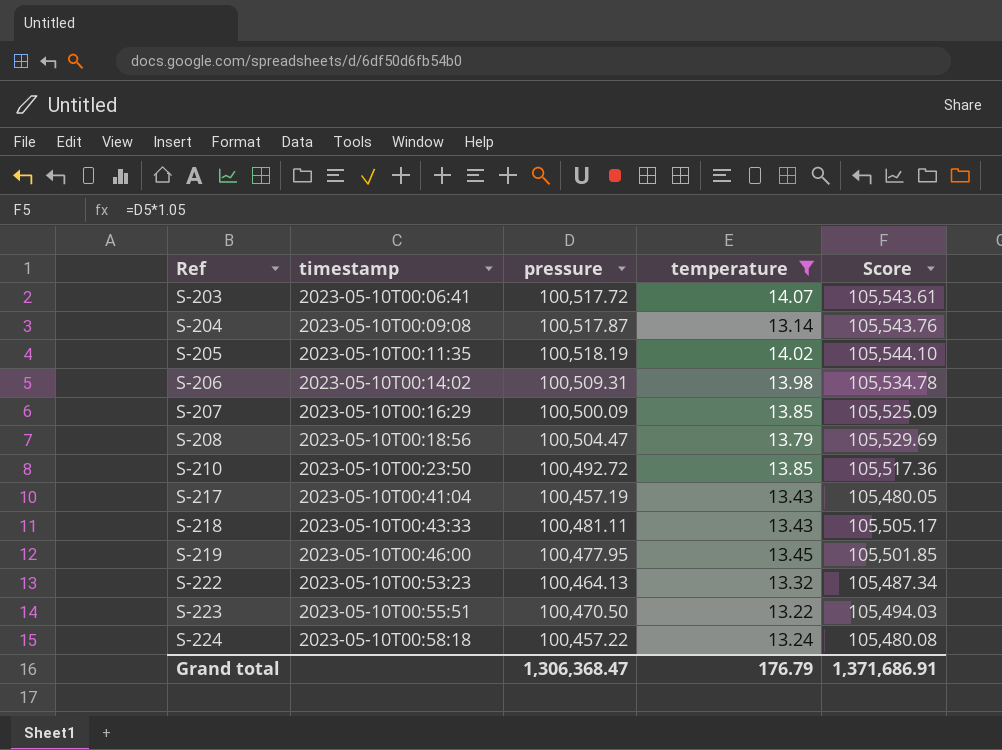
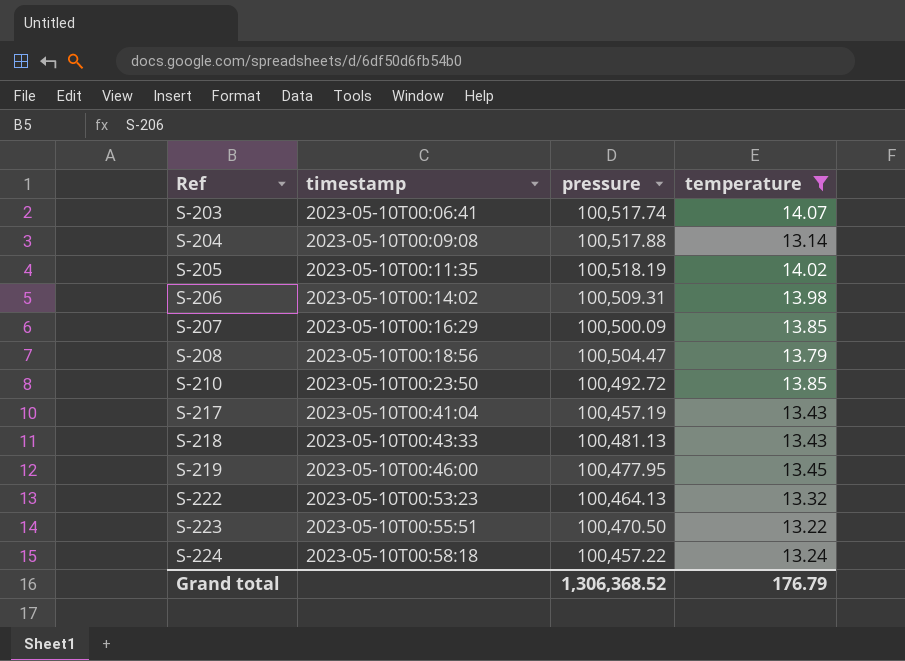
column Score | formula: [pressure] * 1.05 -> none
S-203 | pressure: 100,517.72 -> 100,517.74
S-204 | pressure: 100,517.87 -> 100,517.88
S-218 | pressure: 100,481.11 -> 100,481.13
Grand total | pressure: 1,306,368.47 -> 1,306,368.52

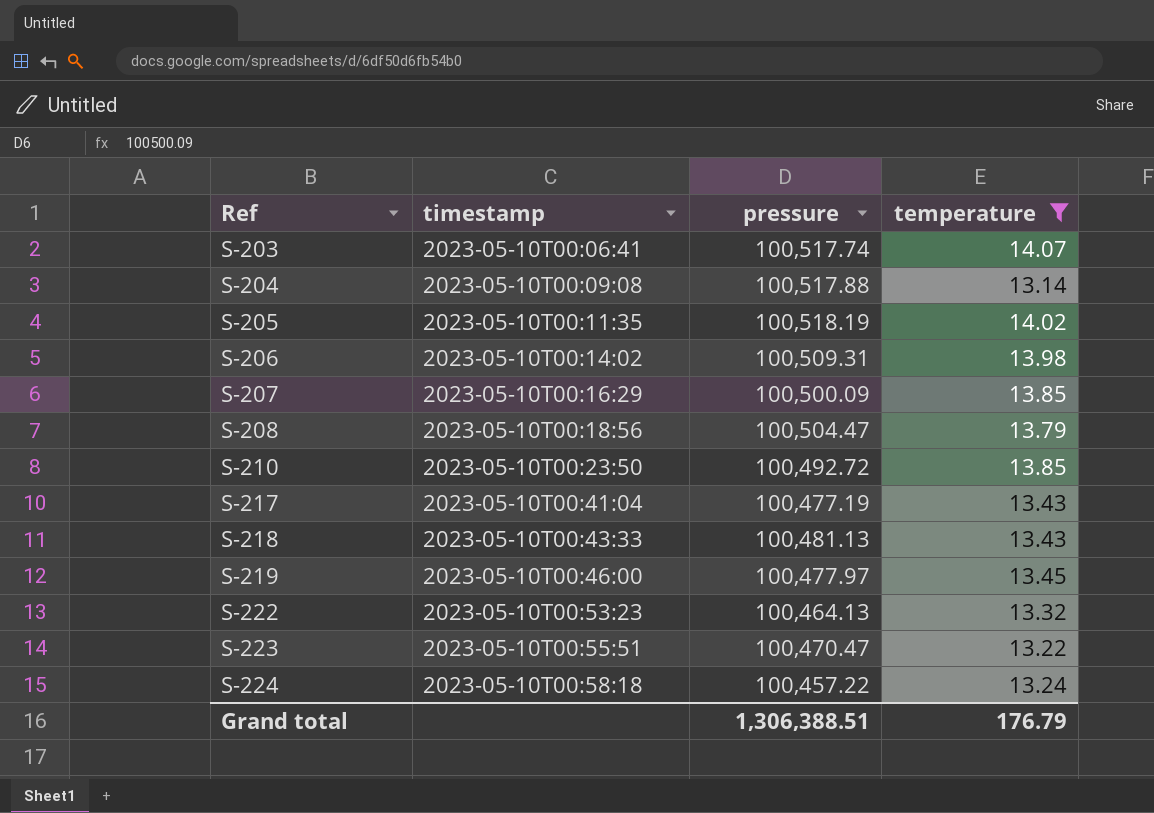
S-217 | pressure: 100,457.19 -> 100,477.19
S-219 | pressure: 100,477.95 -> 100,477.97
S-223 | pressure: 100,470.50 -> 100,470.47
Grand total | pressure: 1,306,368.52 -> 1,306,388.51

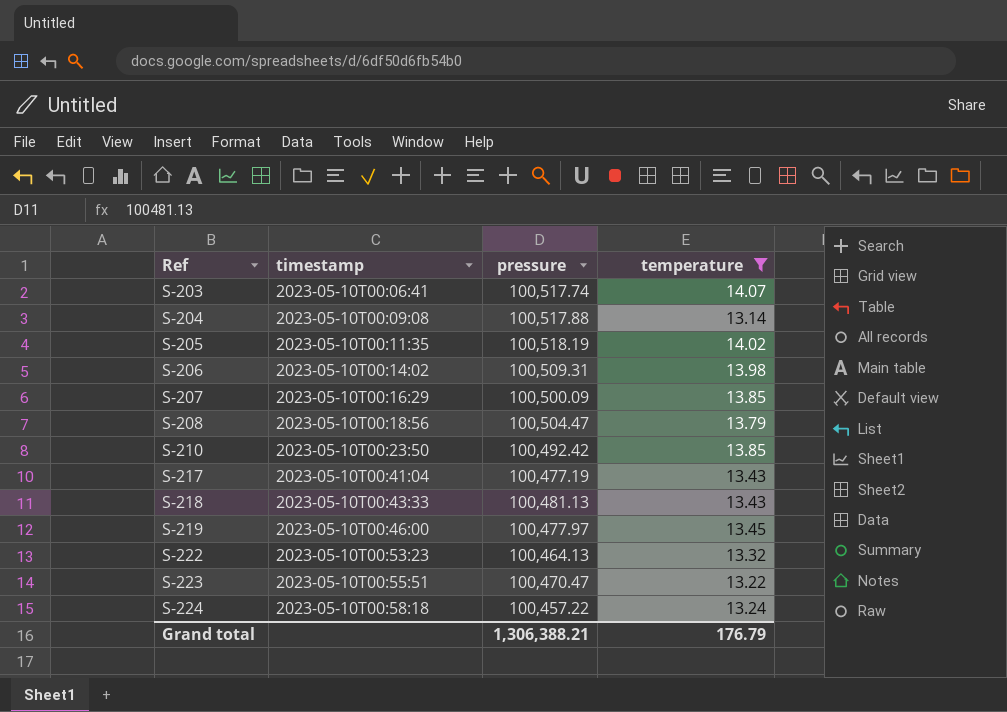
S-210 | pressure: 100,492.72 -> 100,492.42
Grand total | pressure: 1,306,388.51 -> 1,306,388.21

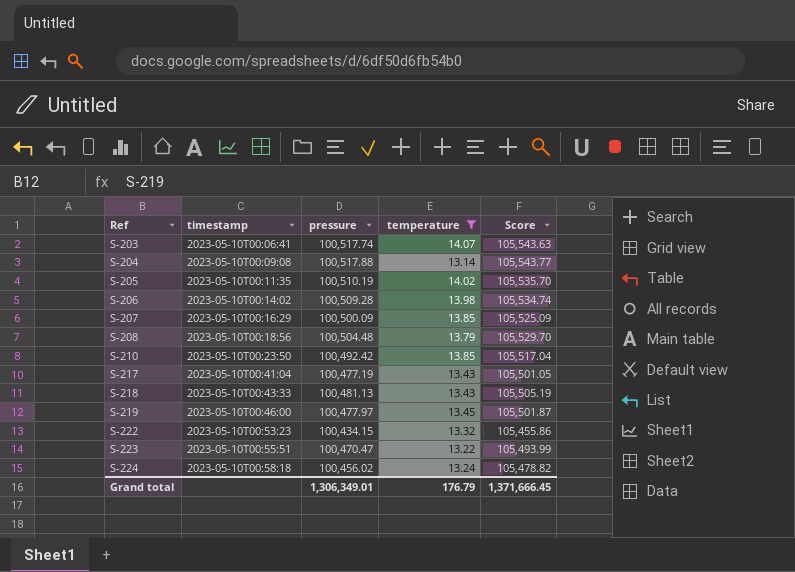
column Score | formula: none -> [pressure] * 1.05
S-205 | pressure: 100,518.19 -> 100,510.19
S-206 | pressure: 100,509.31 -> 100,509.28
S-208 | pressure: 100,504.47 -> 100,504.48
S-222 | pressure: 100,464.13 -> 100,434.15
S-224 | pressure: 100,457.22 -> 100,456.02
Grand total | pressure: 1,306,388.21 -> 1,306,349.01

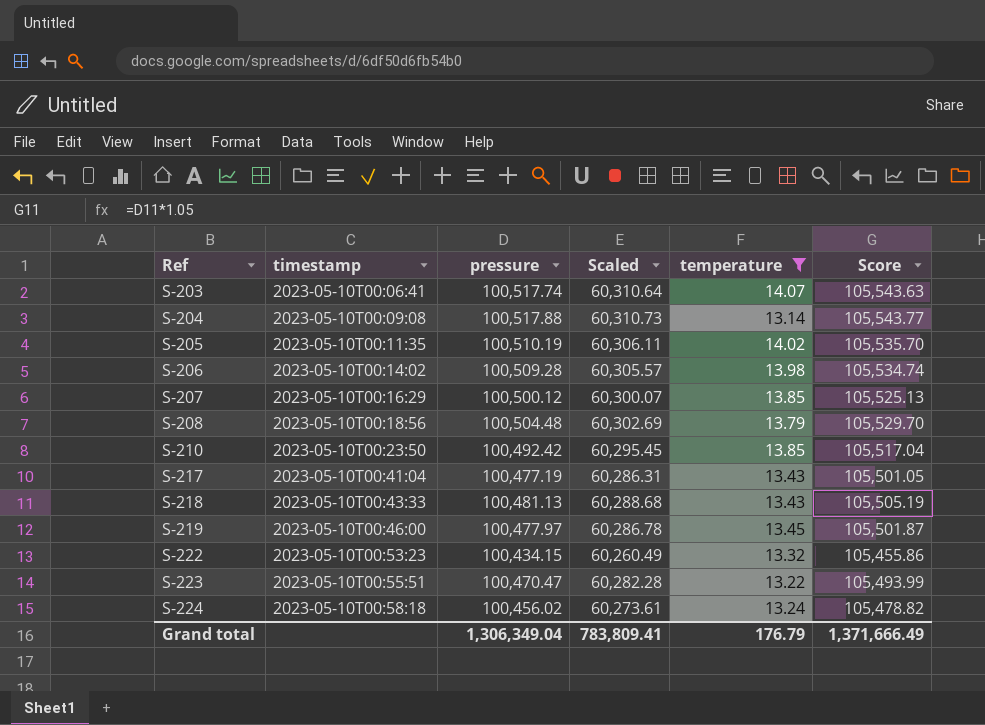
column Scaled | formula: none -> [pressure] * 0.6
S-207 | pressure: 100,500.09 -> 100,500.12
S-207 | Score: 105,525.09 -> 105,525.13
Grand total | pressure: 1,306,349.01 -> 1,306,349.04
Grand total | Score: 1,371,666.45 -> 1,371,666.49

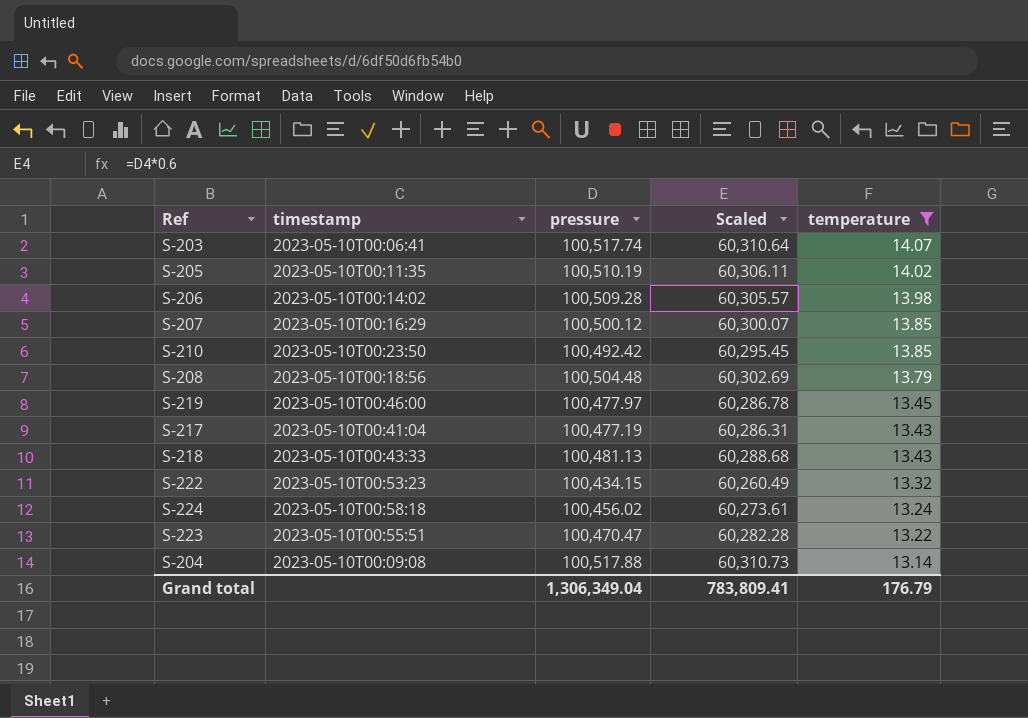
row order: Ref ascending -> temperature descending
column Score | formula: [pressure] * 1.05 -> none

